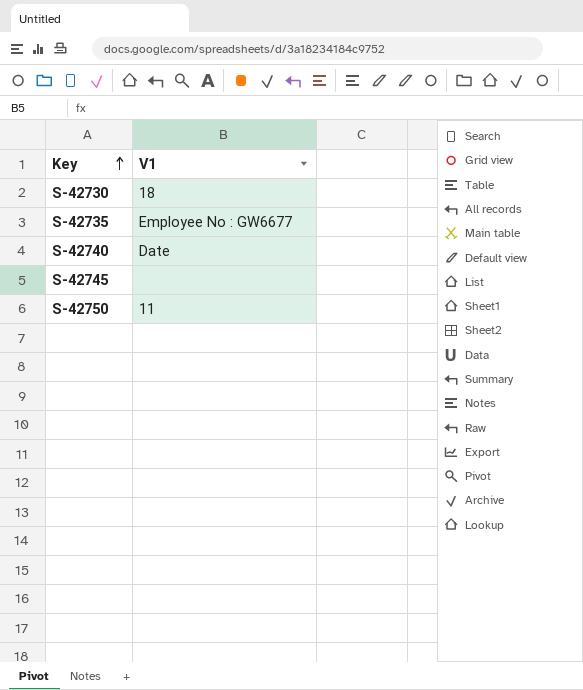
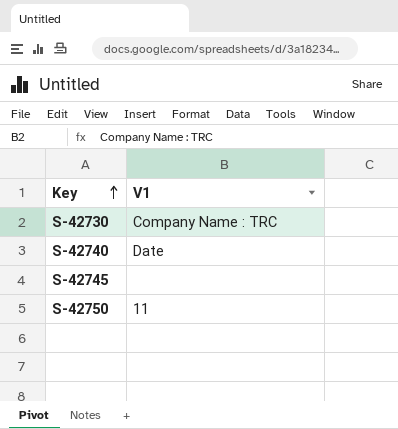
row S-42735: Employee No : GW6677 -> none
S-42730 | V1: 18 -> Company Name : TRC

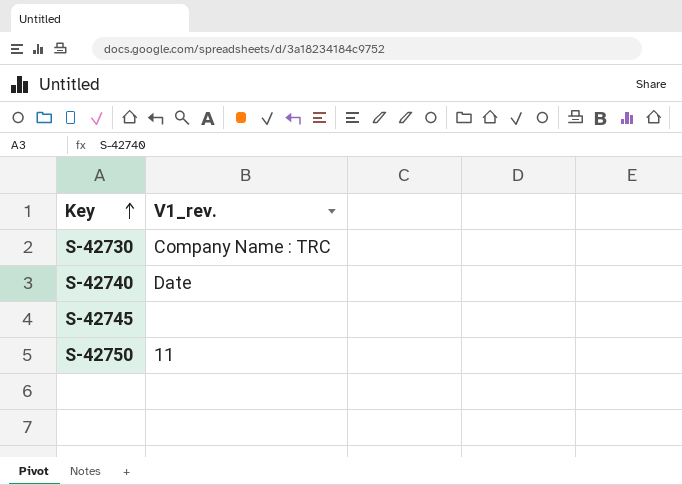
column name: V1 -> V1_rev.

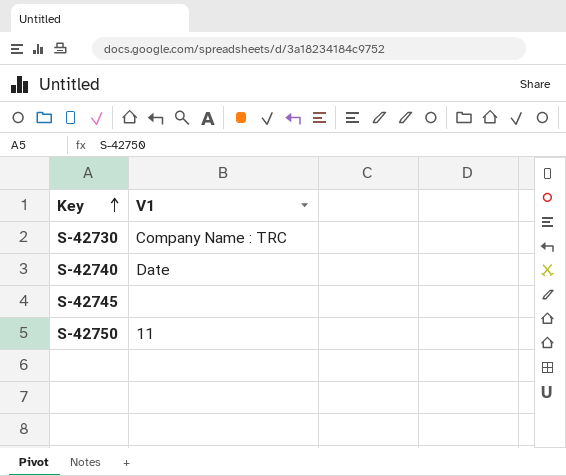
column name: V1_rev. -> V1

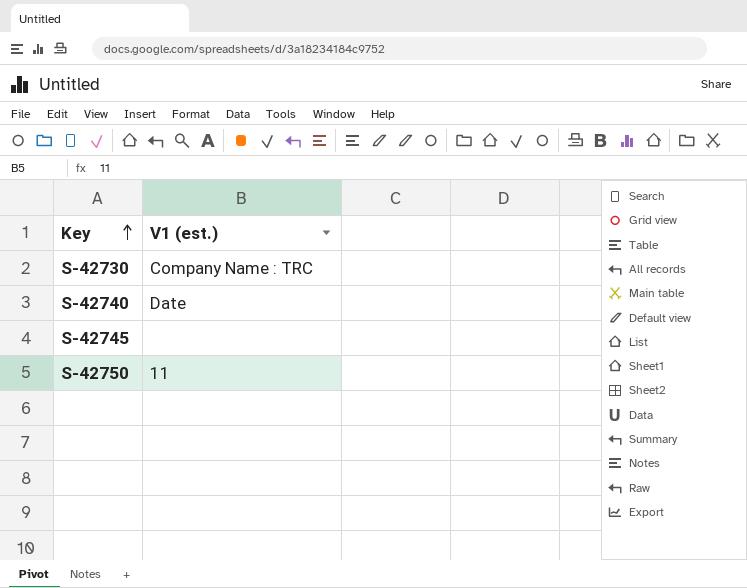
column name: V1 -> V1 (est.)

